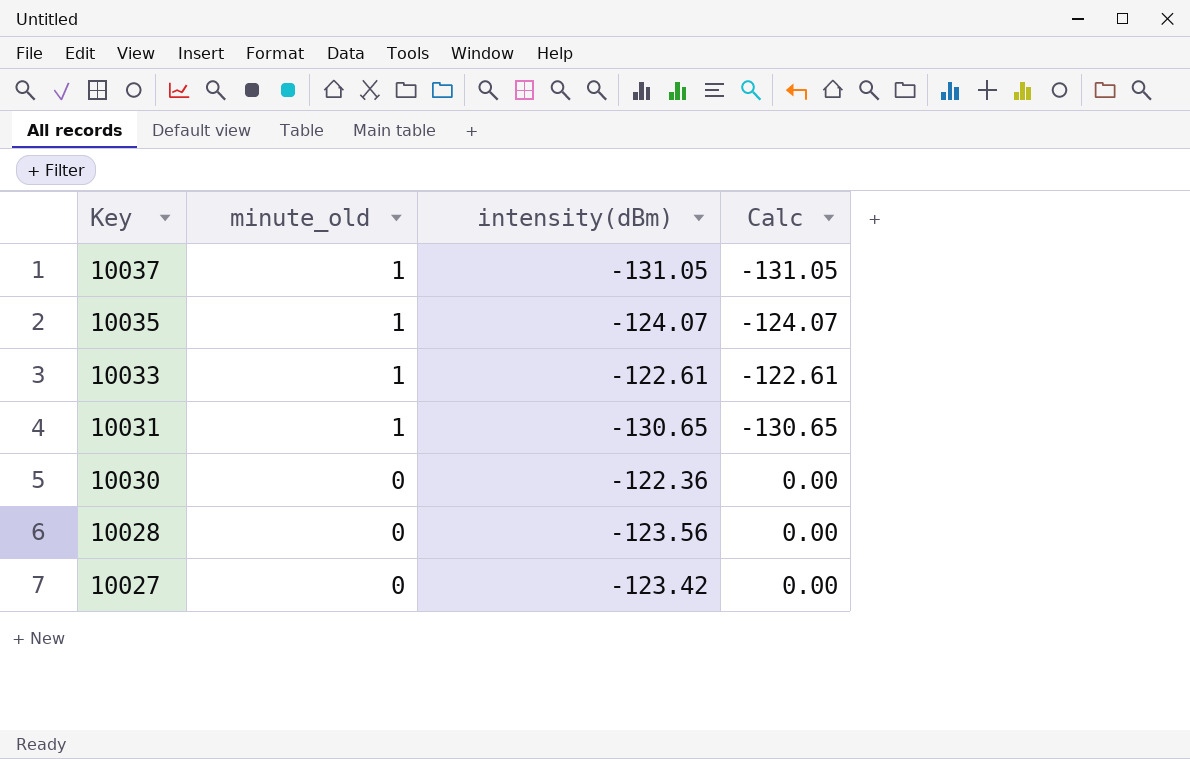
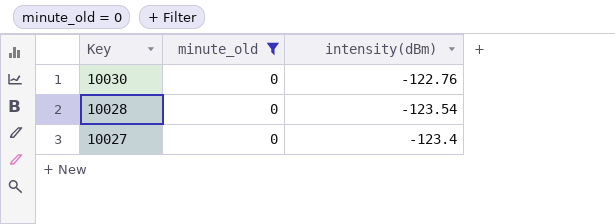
filter: none -> minute_old = 0
column Calc | formula: [minute_old] * [intensity(dBm)] -> none
10030 | intensity(dBm): -122.36 -> -122.76
10028 | intensity(dBm): -123.56 -> -123.54
10027 | intensity(dBm): -123.42 -> -123.4

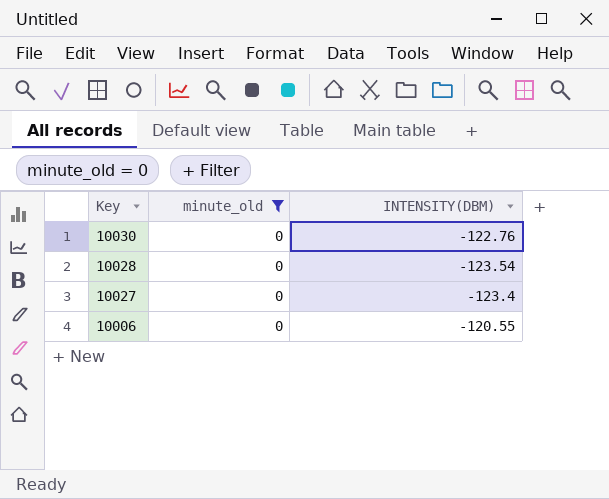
column name: intensity(dBm) -> INTENSITY(DBM)
row 10006: none -> 0 | -120.55

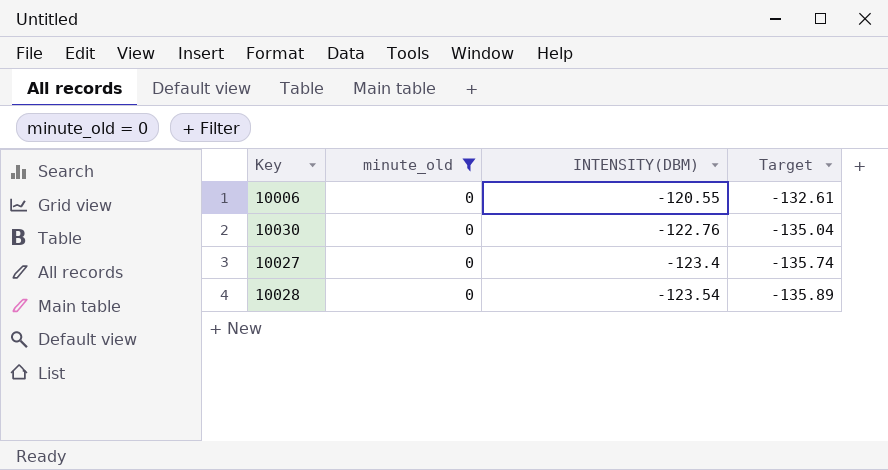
row order: Key descending -> INTENSITY(DBM) descending
column Target | formula: none -> [INTENSITY(DBM)] * 1.1

